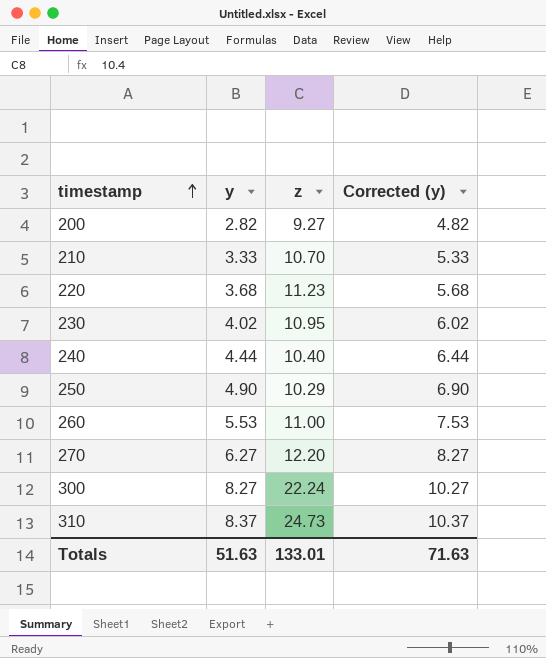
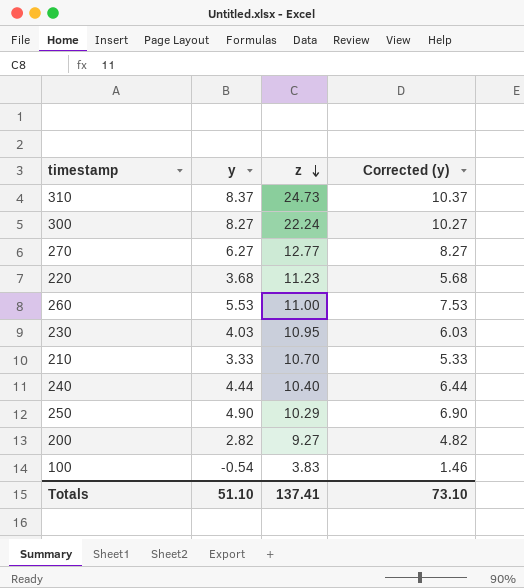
row order: timestamp ascending -> z descending
270 | z: 12.20 -> 12.77
230 | y: 4.02 -> 4.03
230 | Corrected (y): 6.02 -> 6.03
row 100: none -> -0.54 | 3.83 | 1.46
Totals | y: 51.63 -> 51.10
Totals | z: 133.01 -> 137.41
Totals | Corrected (y): 71.63 -> 73.10

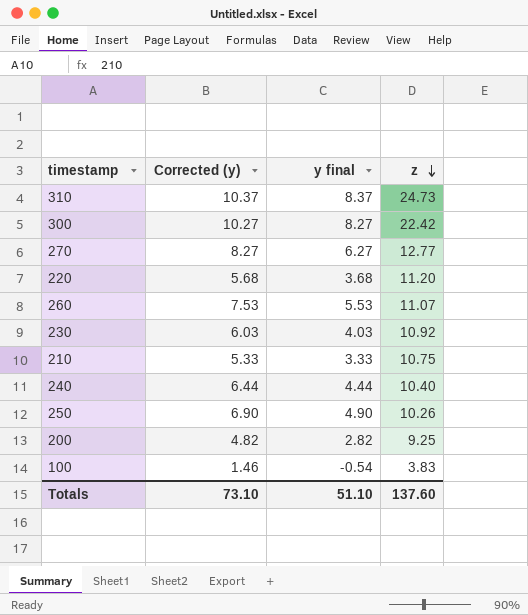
column Corrected (y) | position: 4 -> 2
column name: y -> y final
300 | z: 22.24 -> 22.42
220 | z: 11.23 -> 11.20
260 | z: 11.00 -> 11.07
230 | z: 10.95 -> 10.92
210 | z: 10.70 -> 10.75
250 | z: 10.29 -> 10.26
200 | z: 9.27 -> 9.25
Totals | z: 137.41 -> 137.60

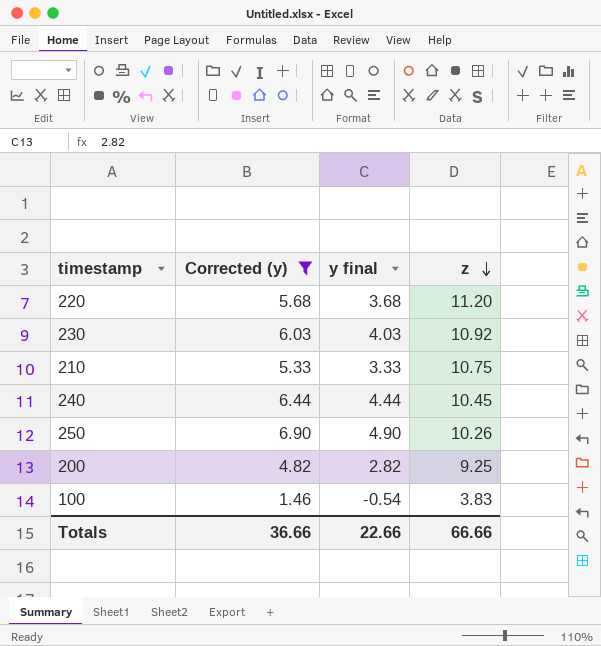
filter: none -> Corrected (y) <= 6.90
240 | z: 10.40 -> 10.45
Totals | Corrected (y): 73.10 -> 36.66
Totals | y final: 51.10 -> 22.66
Totals | z: 137.60 -> 66.66

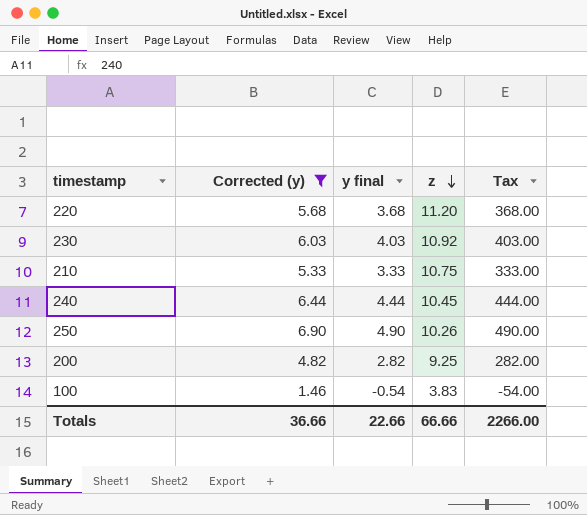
column Tax | formula: none -> [y final] * 100

